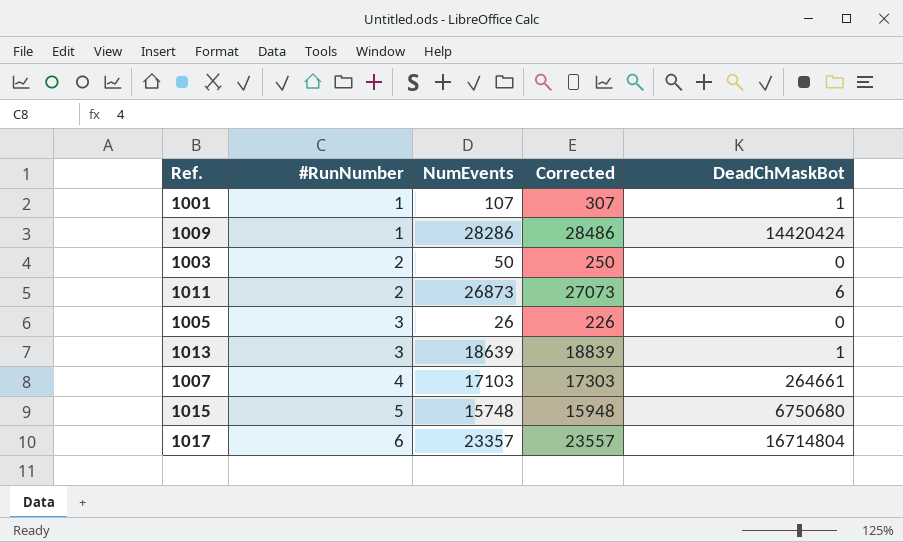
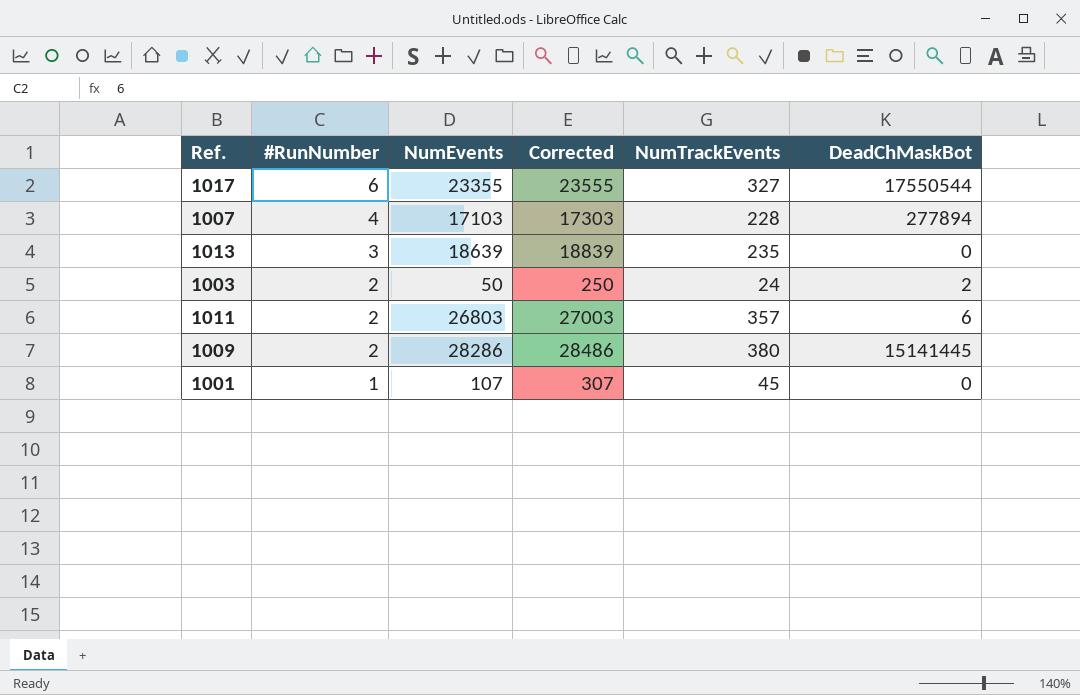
row order: #RunNumber ascending -> #RunNumber descending
column NumTrackEvents | position: none -> 5
row 1005: 3 | 26 | 226 | 0 -> none
row 1015: 5 | 15748 | 15948 | 6750680 -> none
1017 | NumEvents: 23357 -> 23355
1017 | Corrected: 23557 -> 23555
1017 | DeadChMaskBot: 16714804 -> 17550544
1007 | DeadChMaskBot: 264661 -> 277894
1013 | DeadChMaskBot: 1 -> 0
1003 | DeadChMaskBot: 0 -> 2
1011 | NumEvents: 26873 -> 26803
1011 | Corrected: 27073 -> 27003
1009 | #RunNumber: 1 -> 2
1009 | DeadChMaskBot: 14420424 -> 15141445
1001 | DeadChMaskBot: 1 -> 0

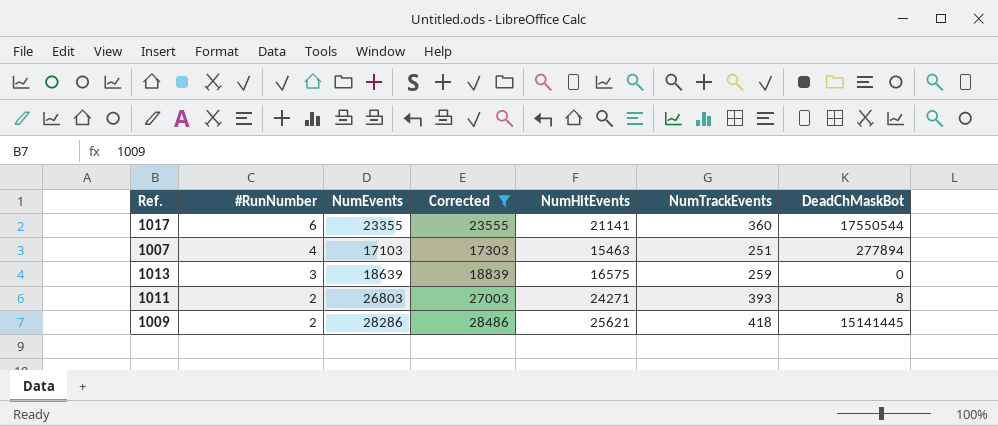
filter: none -> Corrected >= 17303
column NumHitEvents | position: none -> 5
1017 | NumTrackEvents: 327 -> 360
1007 | NumTrackEvents: 228 -> 251
1013 | NumTrackEvents: 235 -> 259
1011 | NumTrackEvents: 357 -> 393
1011 | DeadChMaskBot: 6 -> 8
1009 | NumTrackEvents: 380 -> 418

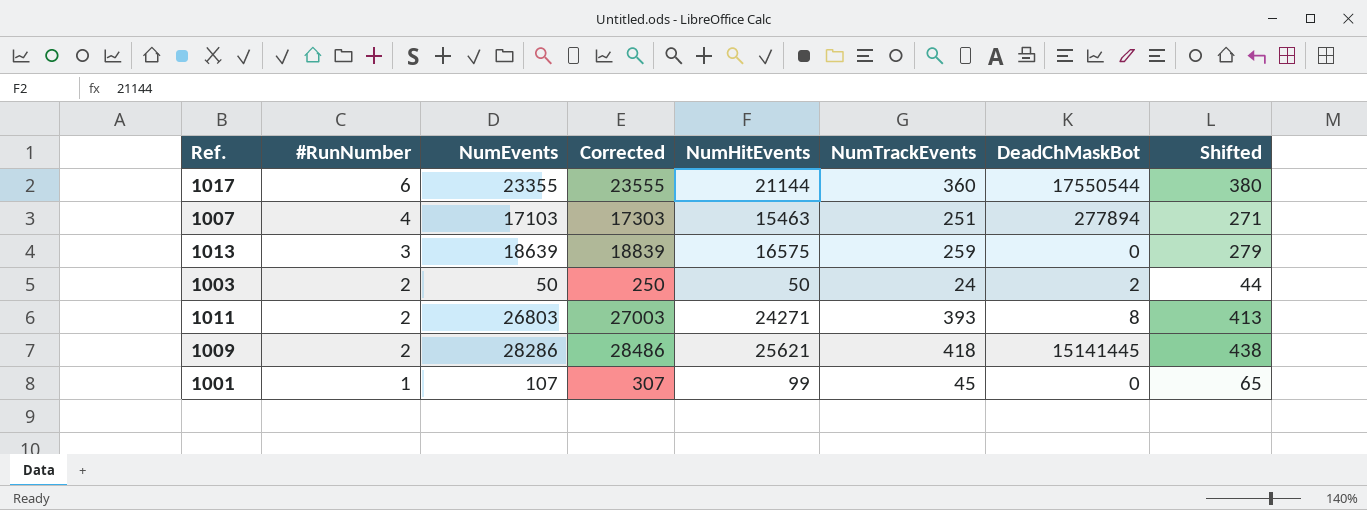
filter: Corrected >= 17303 -> none
column Shifted | formula: none -> [NumTrackEvents] + 20
1017 | NumHitEvents: 21141 -> 21144

